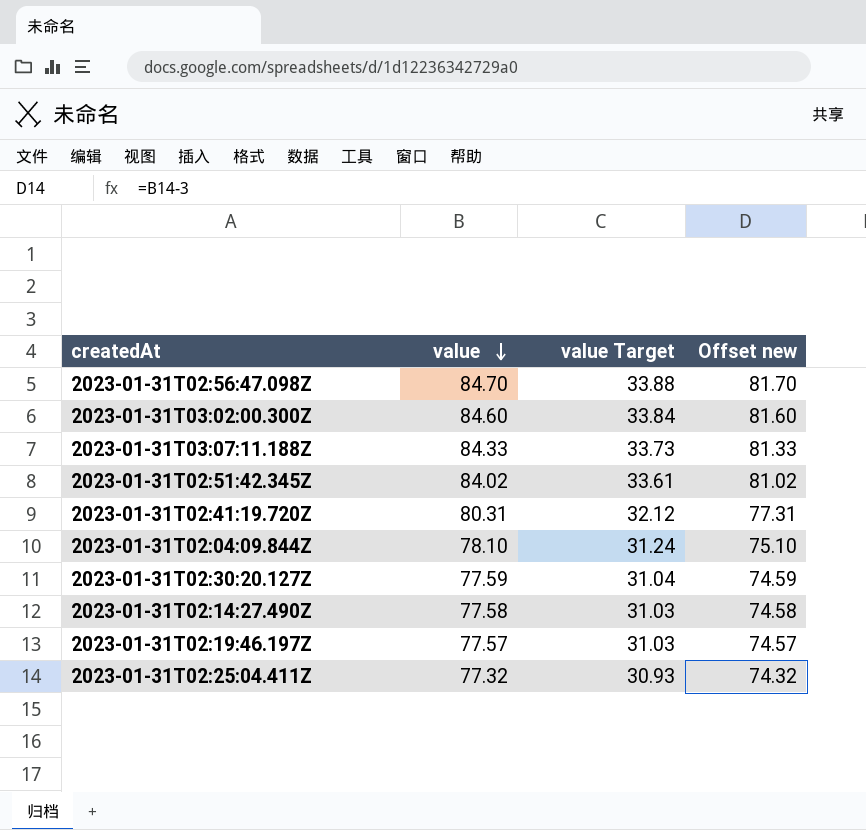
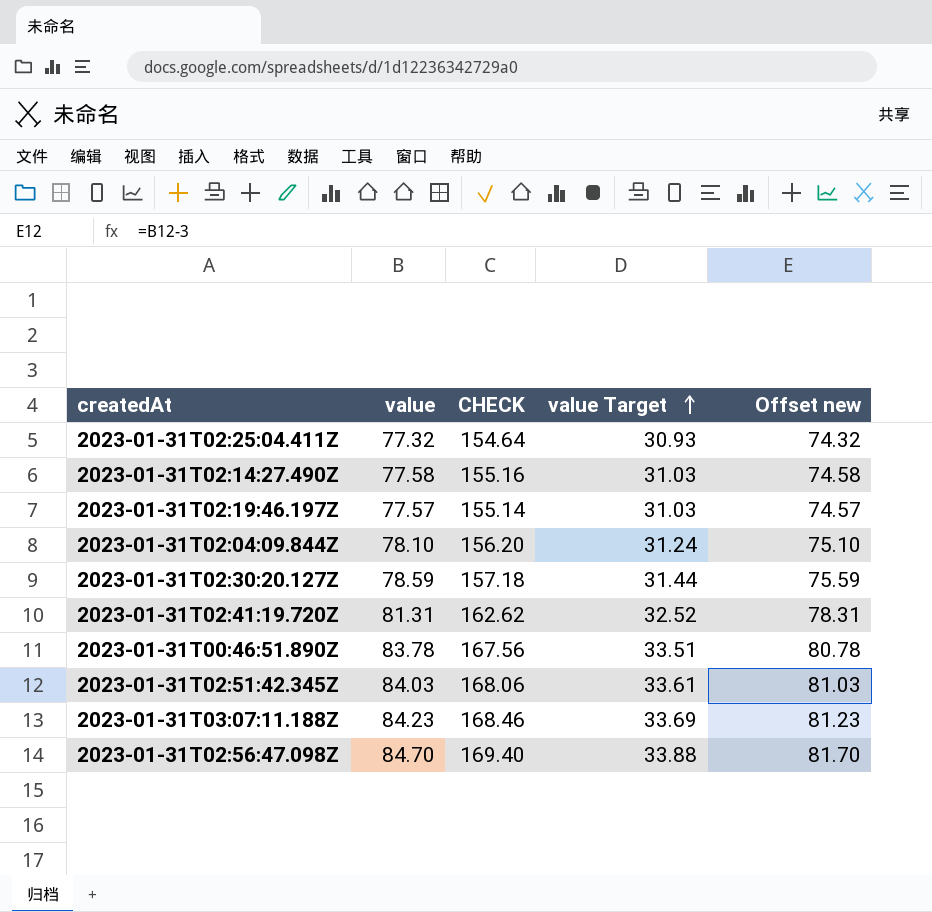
row order: value descending -> value Target ascending
column CHECK | formula: none -> [value] * 2
row 2023-01-31T03:02:00.300Z: 84.60 | 33.84 | 81.60 -> none
2023-01-31T02:30:20.127Z | value: 77.59 -> 78.59
2023-01-31T02:30:20.127Z | value Target: 31.04 -> 31.44
2023-01-31T02:30:20.127Z | Offset new: 74.59 -> 75.59
2023-01-31T02:41:19.720Z | value: 80.31 -> 81.31
2023-01-31T02:41:19.720Z | value Target: 32.12 -> 32.52
2023-01-31T02:41:19.720Z | Offset new: 77.31 -> 78.31
row 2023-01-31T00:46:51.890Z: none -> 83.78 | 167.56 | 33.51 | 80.78
2023-01-31T02:51:42.345Z | value: 84.02 -> 84.03
2023-01-31T02:51:42.345Z | Offset new: 81.02 -> 81.03
2023-01-31T03:07:11.188Z | value: 84.33 -> 84.23
2023-01-31T03:07:11.188Z | value Target: 33.73 -> 33.69
2023-01-31T03:07:11.188Z | Offset new: 81.33 -> 81.23

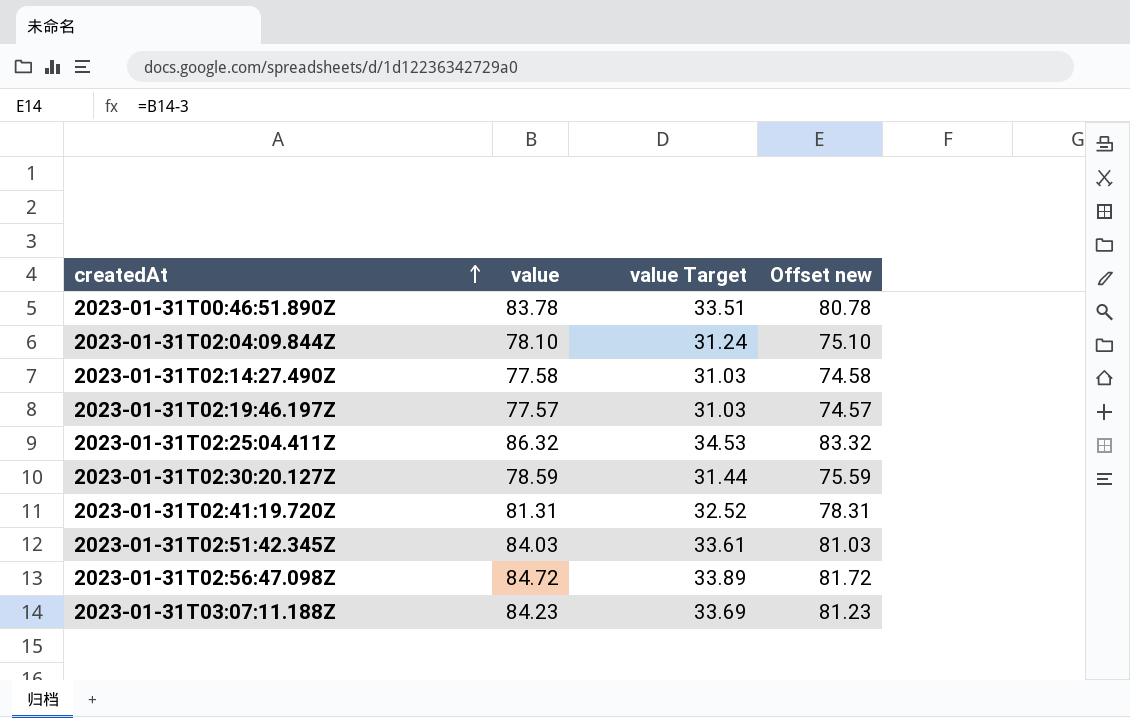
row order: value Target ascending -> createdAt ascending
column CHECK | formula: [value] * 2 -> none
2023-01-31T02:25:04.411Z | value: 77.32 -> 86.32
2023-01-31T02:25:04.411Z | value Target: 30.93 -> 34.53
2023-01-31T02:25:04.411Z | Offset new: 74.32 -> 83.32
2023-01-31T02:56:47.098Z | value: 84.70 -> 84.72
2023-01-31T02:56:47.098Z | value Target: 33.88 -> 33.89
2023-01-31T02:56:47.098Z | Offset new: 81.70 -> 81.72

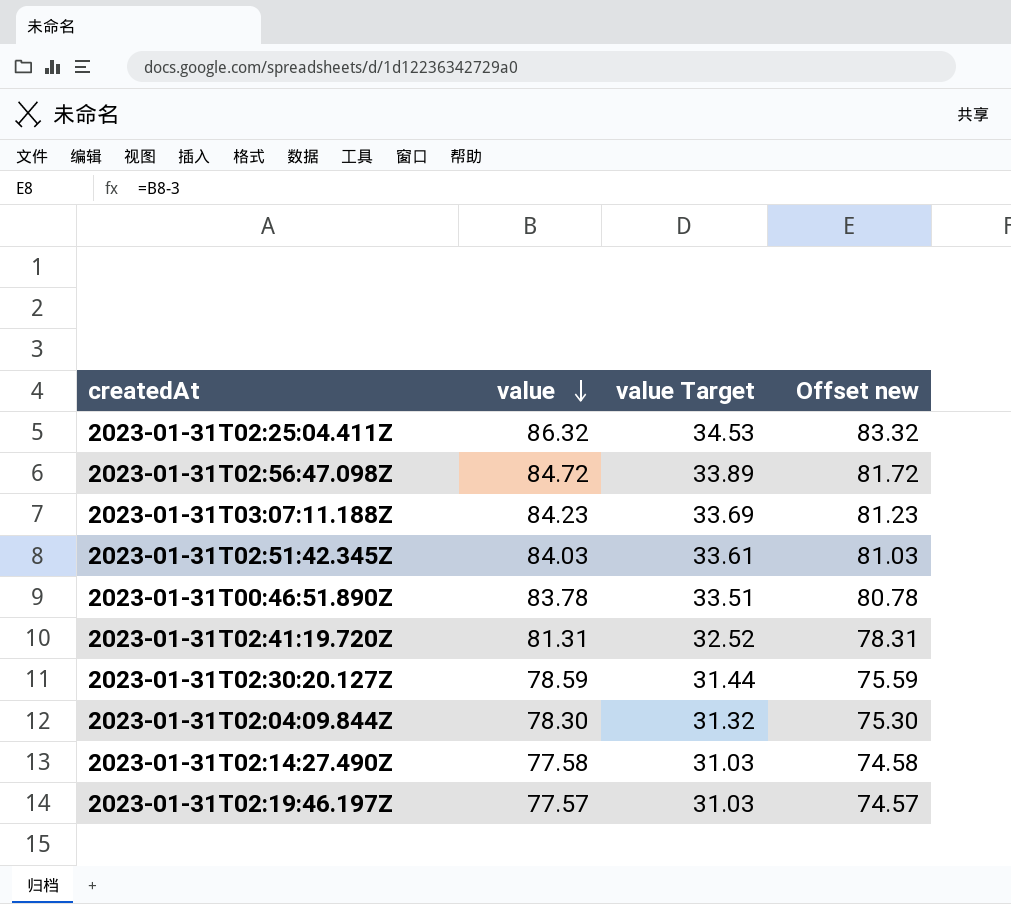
row order: createdAt ascending -> value descending
2023-01-31T02:04:09.844Z | value: 78.10 -> 78.30
2023-01-31T02:04:09.844Z | value Target: 31.24 -> 31.32
2023-01-31T02:04:09.844Z | Offset new: 75.10 -> 75.30

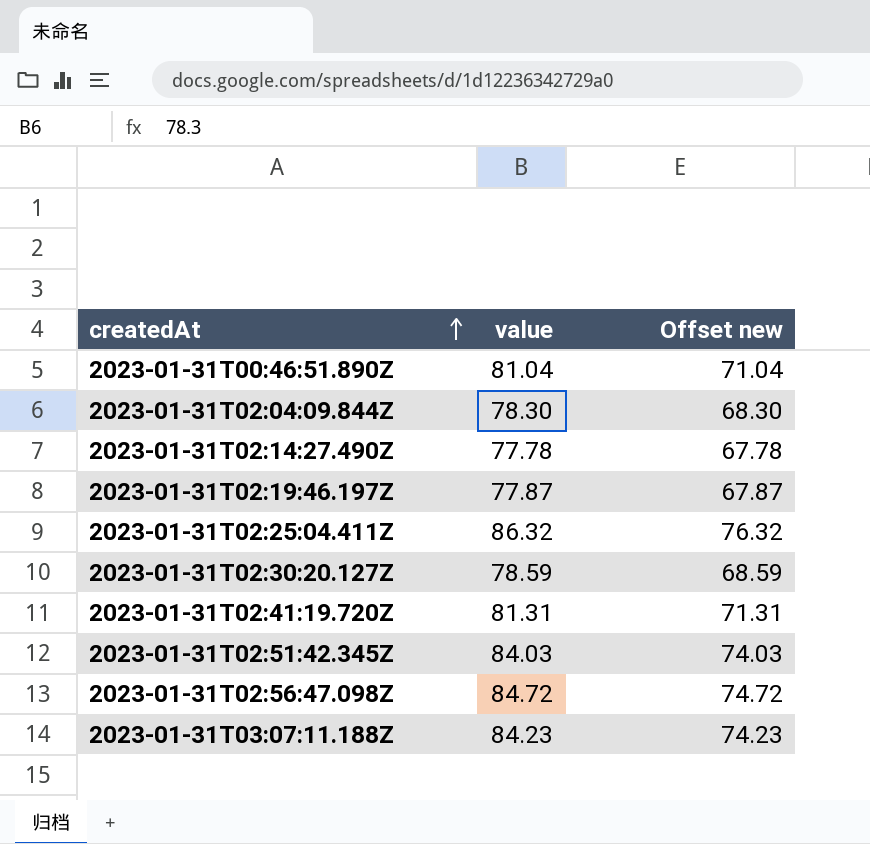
row order: value descending -> createdAt ascending
column value Target | formula: [value] * 0.4 -> none
column Offset new | formula: [value] - 3 -> [value] - 10
2023-01-31T00:46:51.890Z | value: 83.78 -> 81.04
2023-01-31T02:14:27.490Z | value: 77.58 -> 77.78
2023-01-31T02:19:46.197Z | value: 77.57 -> 77.87

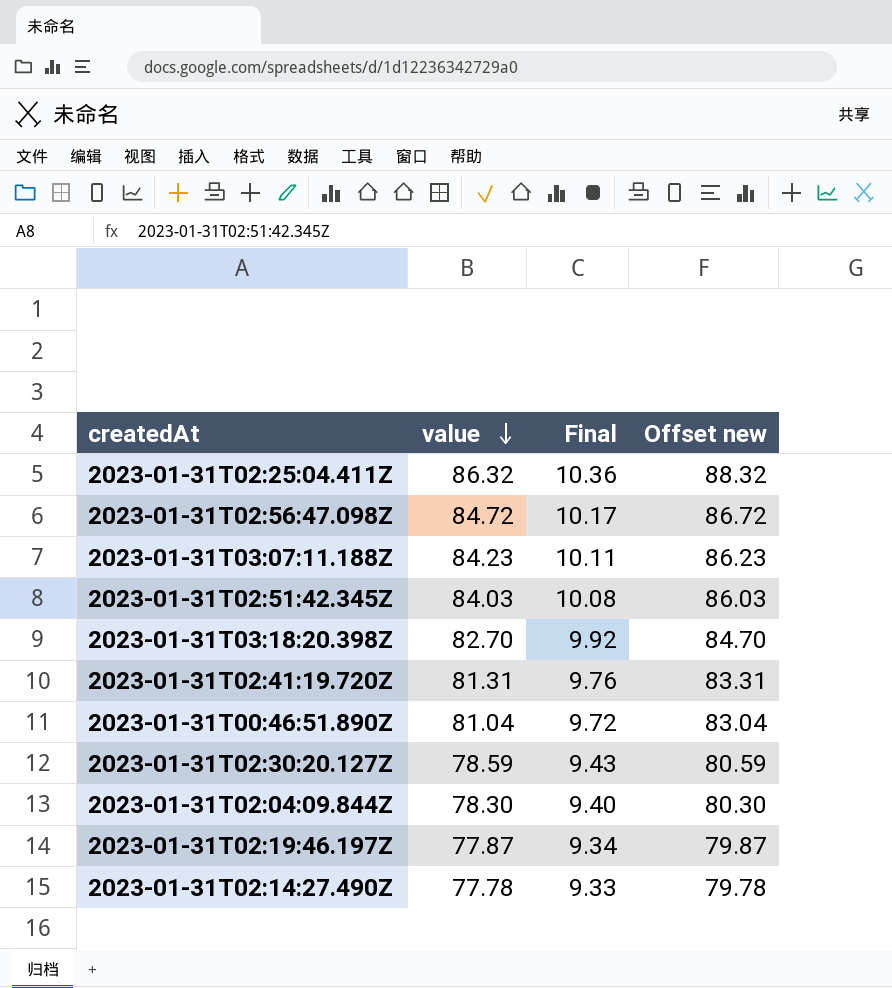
row order: createdAt ascending -> value descending
column Final | formula: none -> [value] * 0.12
column Offset new | formula: [value] - 10 -> [value] + 2
row 2023-01-31T03:18:20.398Z: none -> 82.70 | 9.92 | 84.70

